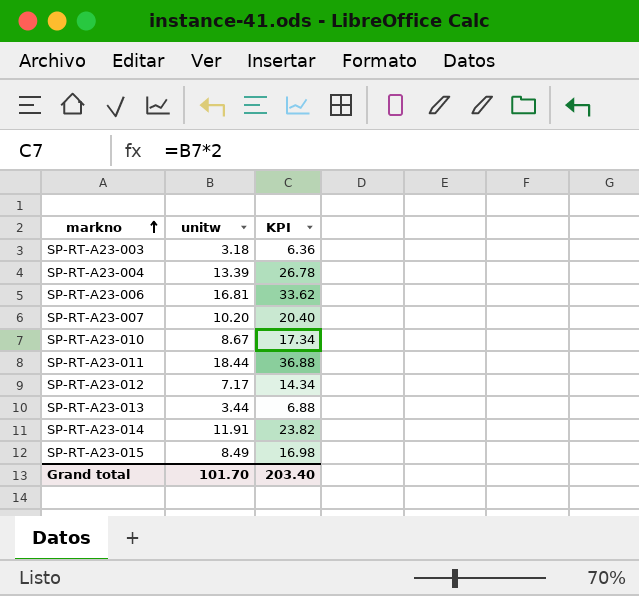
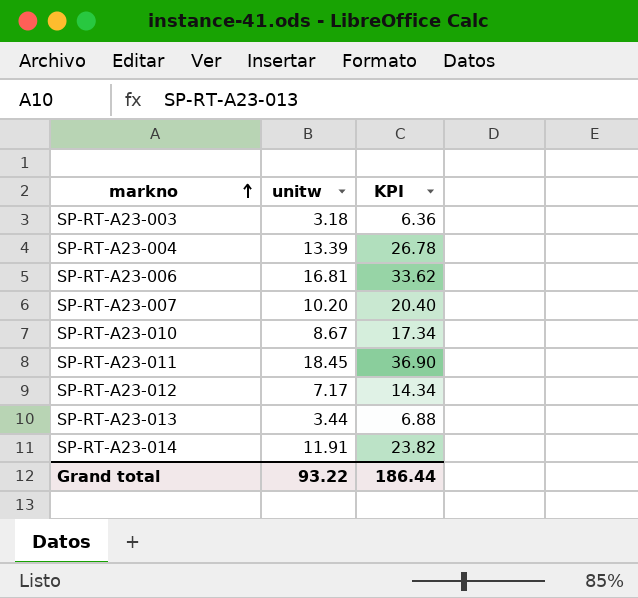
row SP-RT-A23-015: 8.49 | 16.98 -> none
SP-RT-A23-011 | unitw: 18.44 -> 18.45
SP-RT-A23-011 | KPI: 36.88 -> 36.90
Grand total | unitw: 101.70 -> 93.22
Grand total | KPI: 203.40 -> 186.44

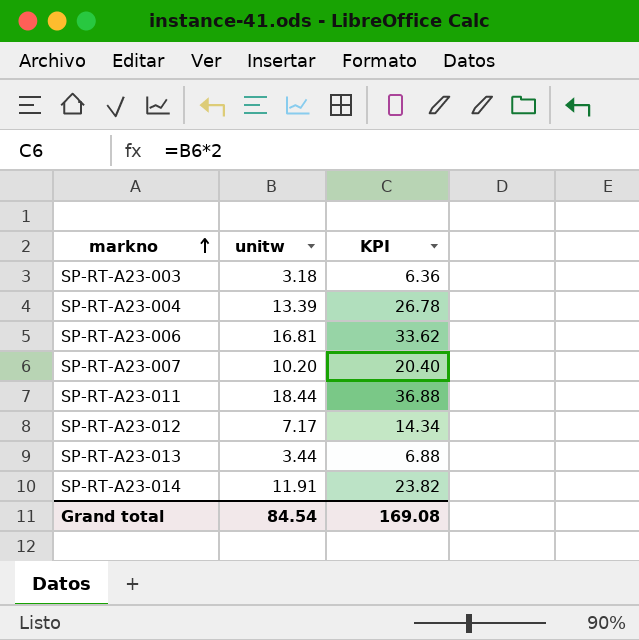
row SP-RT-A23-010: 8.67 | 17.34 -> none
SP-RT-A23-011 | unitw: 18.45 -> 18.44
SP-RT-A23-011 | KPI: 36.90 -> 36.88
Grand total | unitw: 93.22 -> 84.54
Grand total | KPI: 186.44 -> 169.08

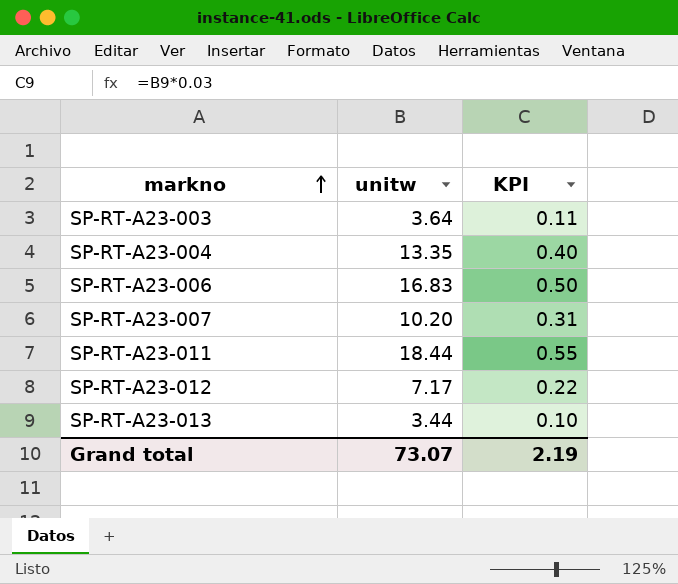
column KPI | formula: [unitw] * 2 -> [unitw] * 0.03
row SP-RT-A23-014: 11.91 | 23.82 -> none
SP-RT-A23-003 | unitw: 3.18 -> 3.64
SP-RT-A23-004 | unitw: 13.39 -> 13.35
SP-RT-A23-006 | unitw: 16.81 -> 16.83
Grand total | unitw: 84.54 -> 73.07
Grand total | KPI: 169.08 -> 2.19

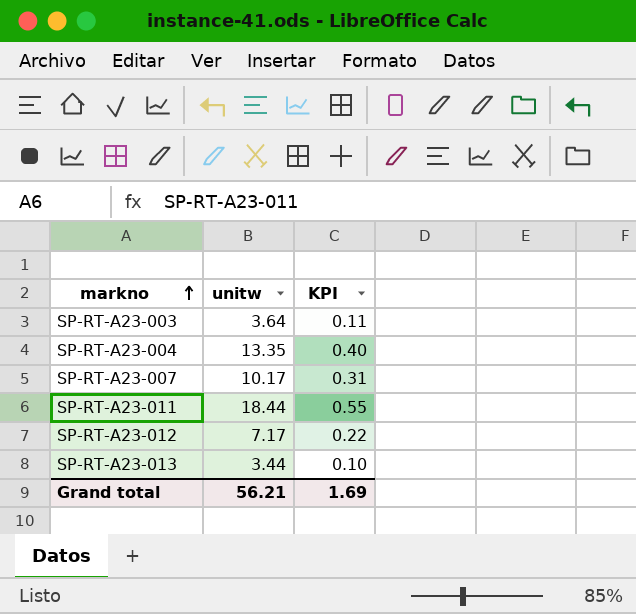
row SP-RT-A23-006: 16.83 | 0.50 -> none
SP-RT-A23-007 | unitw: 10.20 -> 10.17
Grand total | unitw: 73.07 -> 56.21
Grand total | KPI: 2.19 -> 1.69

